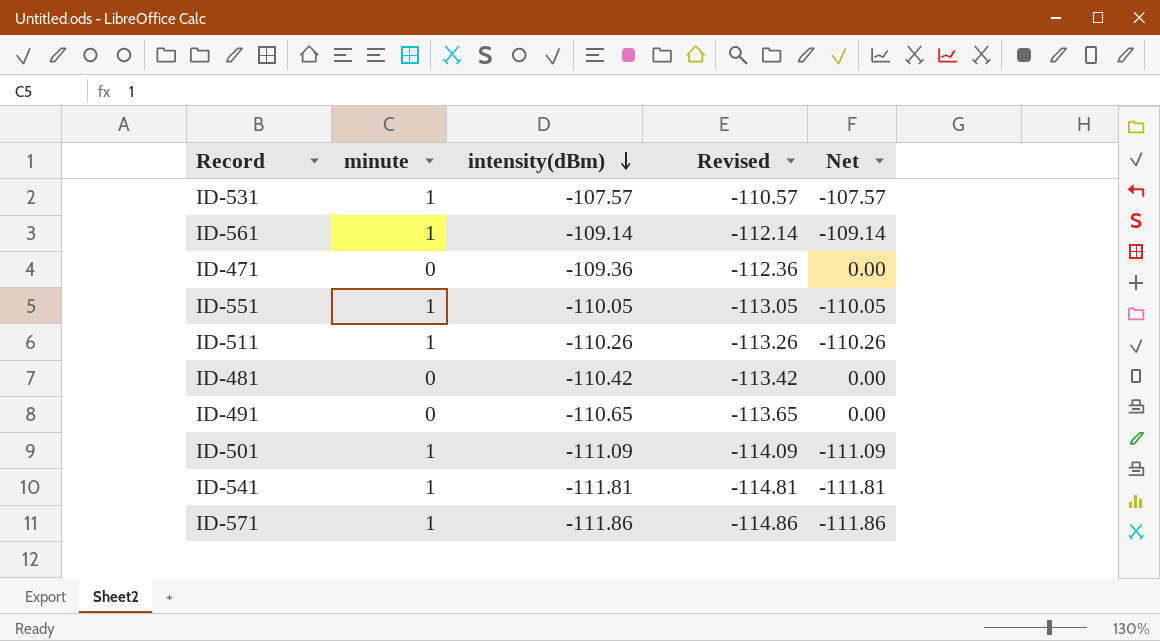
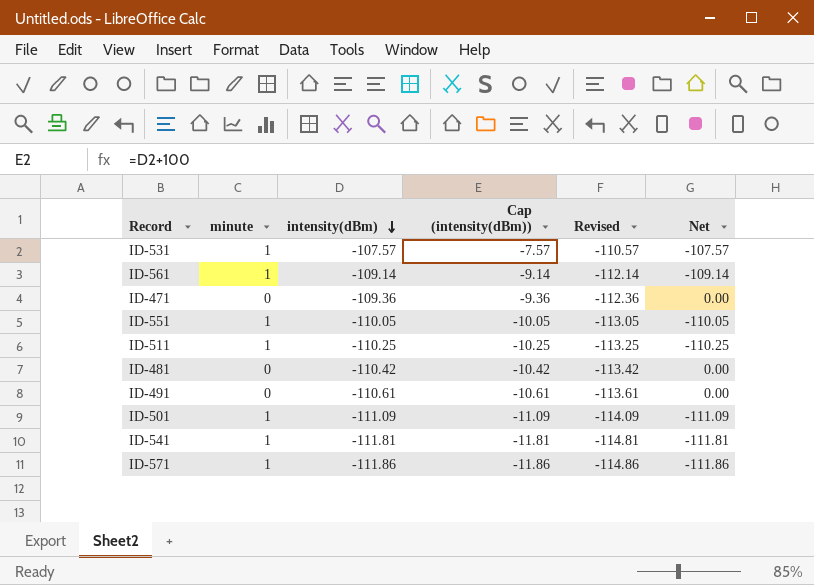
column Cap (intensity(dBm)) | formula: none -> [intensity(dBm)] + 100
ID-511 | intensity(dBm): -110.26 -> -110.25
ID-511 | Revised: -113.26 -> -113.25
ID-511 | Net: -110.26 -> -110.25
ID-491 | intensity(dBm): -110.65 -> -110.61
ID-491 | Revised: -113.65 -> -113.61

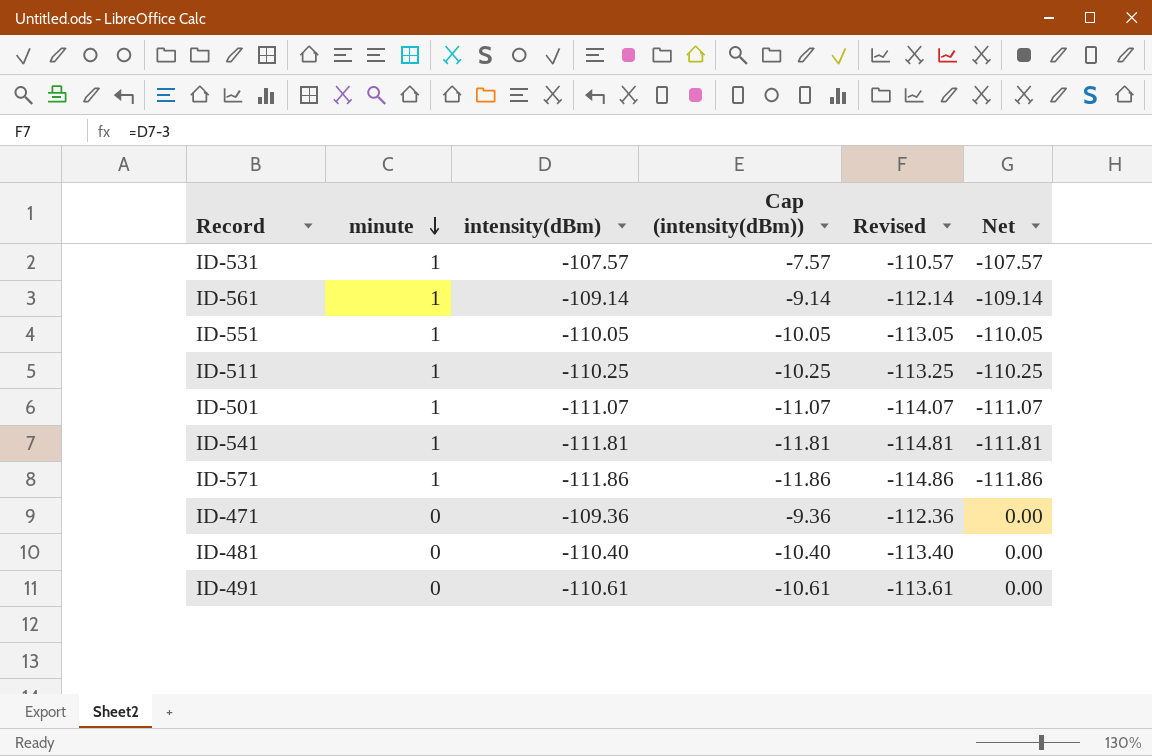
row order: intensity(dBm) descending -> minute descending
ID-501 | intensity(dBm): -111.09 -> -111.07
ID-501 | Cap (intensity(dBm)): -11.09 -> -11.07
ID-501 | Revised: -114.09 -> -114.07
ID-501 | Net: -111.09 -> -111.07
ID-481 | intensity(dBm): -110.42 -> -110.40
ID-481 | Cap (intensity(dBm)): -10.42 -> -10.40
ID-481 | Revised: -113.42 -> -113.40

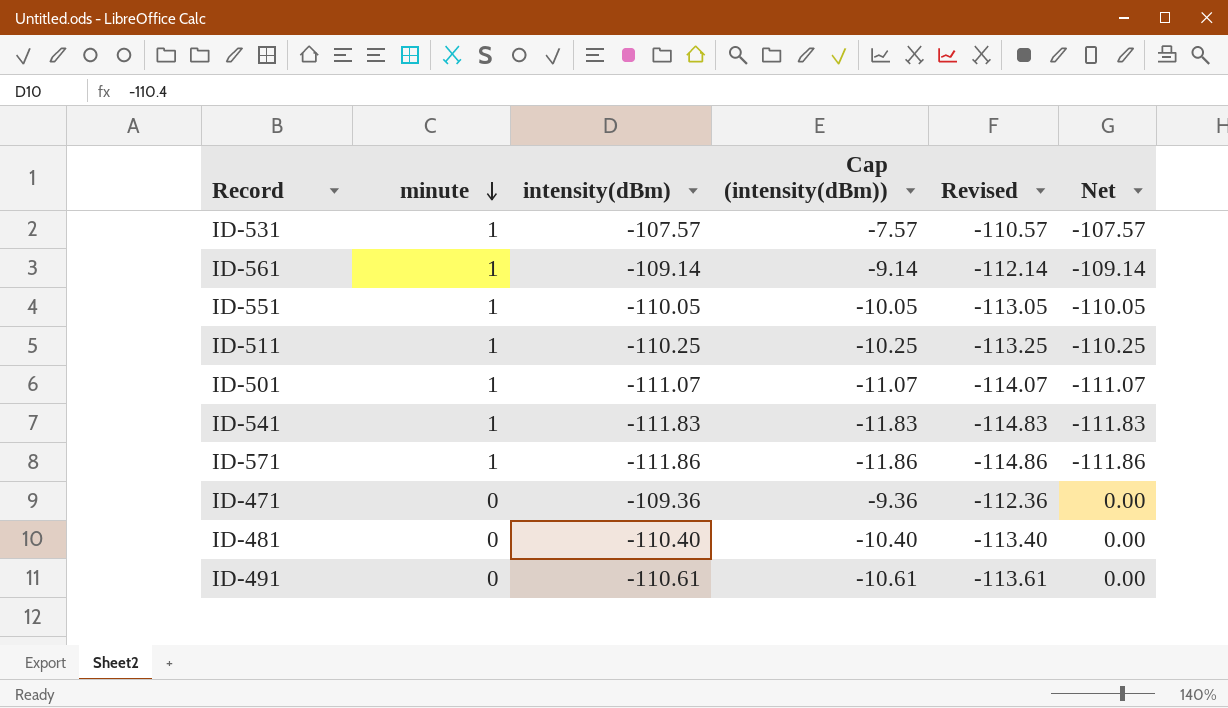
ID-541 | intensity(dBm): -111.81 -> -111.83
ID-541 | Cap (intensity(dBm)): -11.81 -> -11.83
ID-541 | Revised: -114.81 -> -114.83
ID-541 | Net: -111.81 -> -111.83

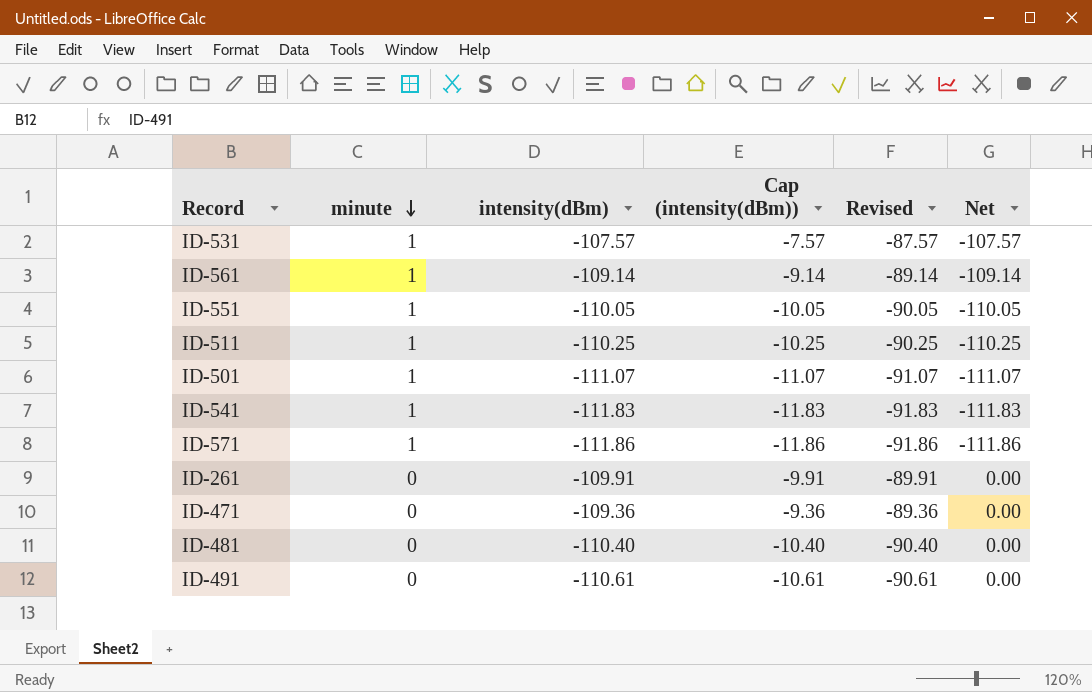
column Revised | formula: [intensity(dBm)] - 3 -> [intensity(dBm)] + 20
row ID-261: none -> 0 | -109.91 | -9.91 | -89.91 | 0.00

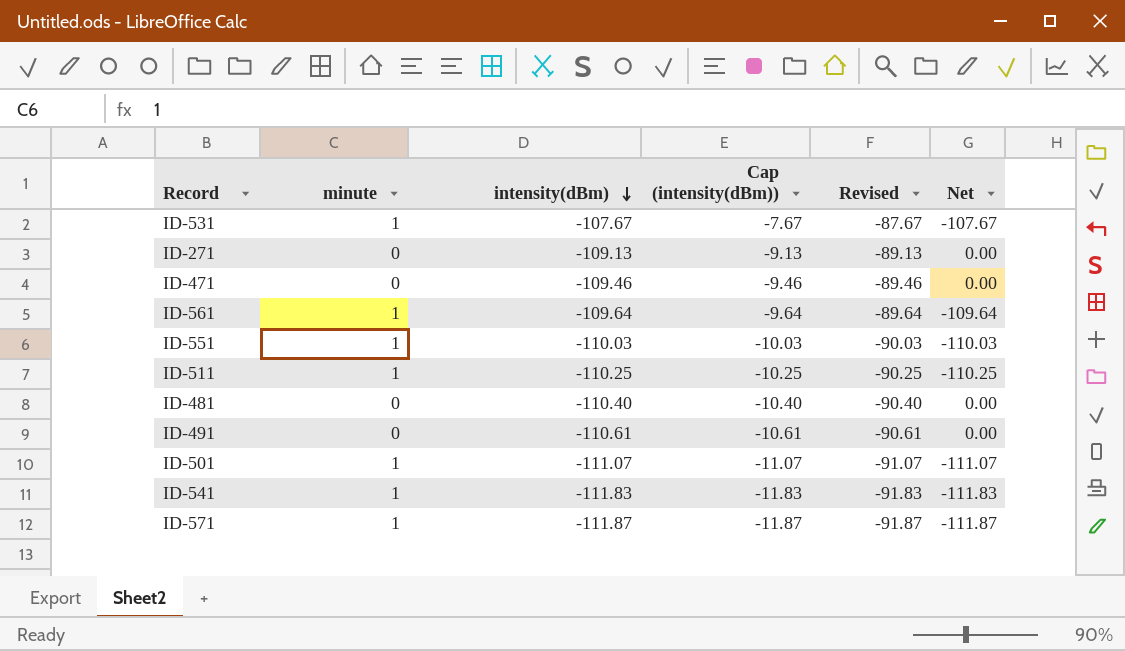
row order: minute descending -> intensity(dBm) descending
row ID-261: 0 | -109.91 | -9.91 | -89.91 | 0.00 -> none
ID-531 | intensity(dBm): -107.57 -> -107.67
ID-531 | Cap (intensity(dBm)): -7.57 -> -7.67
ID-531 | Revised: -87.57 -> -87.67
ID-531 | Net: -107.57 -> -107.67
row ID-271: none -> 0 | -109.13 | -9.13 | -89.13 | 0.00
ID-471 | intensity(dBm): -109.36 -> -109.46
ID-471 | Cap (intensity(dBm)): -9.36 -> -9.46
ID-471 | Revised: -89.36 -> -89.46
ID-561 | intensity(dBm): -109.14 -> -109.64
ID-561 | Cap (intensity(dBm)): -9.14 -> -9.64
ID-561 | Revised: -89.14 -> -89.64
ID-561 | Net: -109.14 -> -109.64
ID-551 | intensity(dBm): -110.05 -> -110.03
ID-551 | Cap (intensity(dBm)): -10.05 -> -10.03
ID-551 | Revised: -90.05 -> -90.03
ID-551 | Net: -110.05 -> -110.03
ID-571 | intensity(dBm): -111.86 -> -111.87
ID-571 | Cap (intensity(dBm)): -11.86 -> -11.87
ID-571 | Revised: -91.86 -> -91.87
ID-571 | Net: -111.86 -> -111.87

